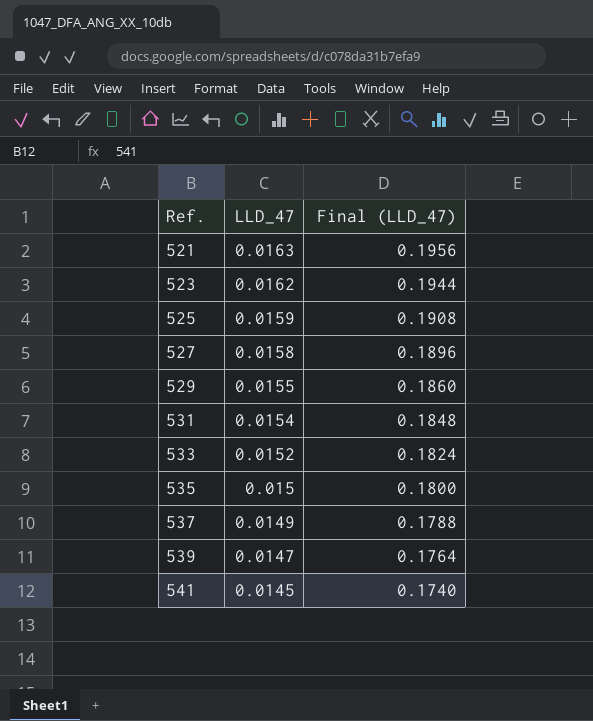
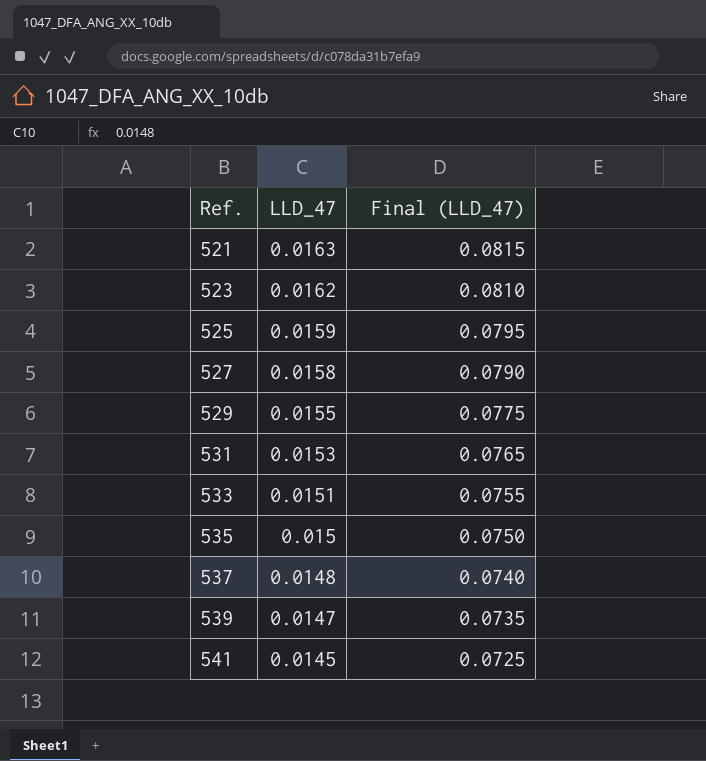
column Final (LLD_47) | formula: [LLD_47] * 12 -> [LLD_47] * 5
531 | LLD_47: 0.0154 -> 0.0153
533 | LLD_47: 0.0152 -> 0.0151
537 | LLD_47: 0.0149 -> 0.0148

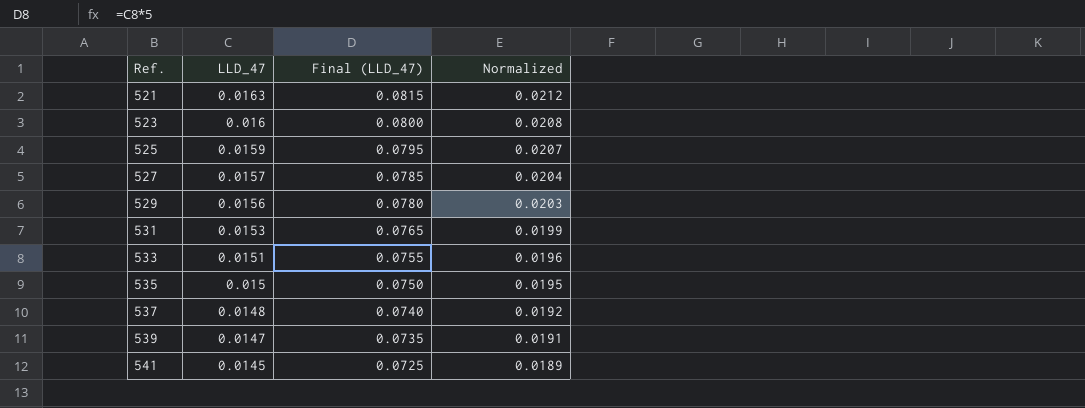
column Normalized | formula: none -> [LLD_47] * 1.3
523 | LLD_47: 0.0162 -> 0.016
523 | Final (LLD_47): 0.0810 -> 0.0800
527 | LLD_47: 0.0158 -> 0.0157
527 | Final (LLD_47): 0.0790 -> 0.0785
529 | LLD_47: 0.0155 -> 0.0156
529 | Final (LLD_47): 0.0775 -> 0.0780

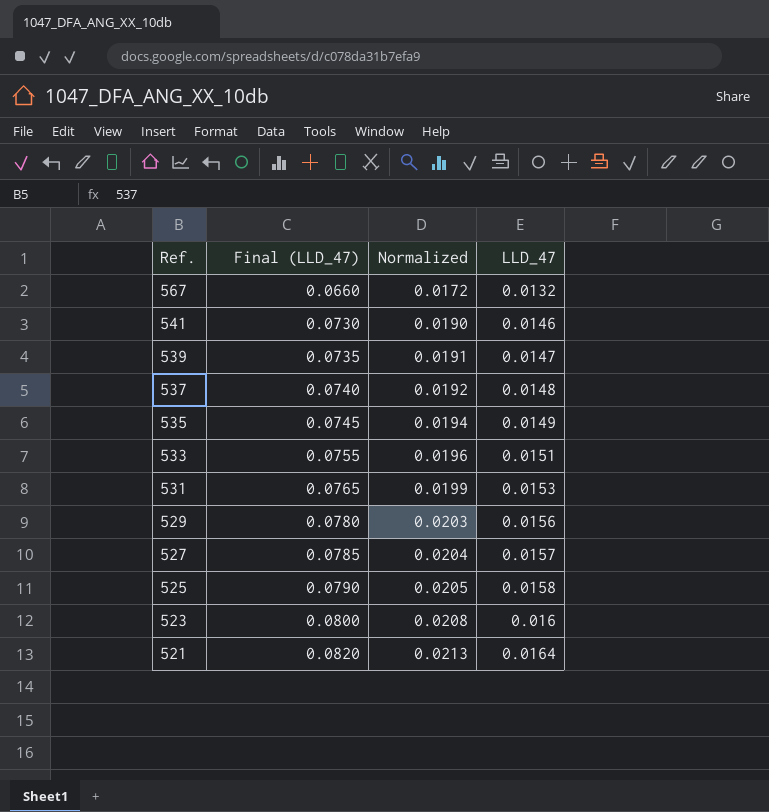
row order: Ref. ascending -> Ref. descending
column LLD_47 | position: 2 -> 4
row 567: none -> 0.0660 | 0.0172 | 0.0132
541 | Final (LLD_47): 0.0725 -> 0.0730
541 | Normalized: 0.0189 -> 0.0190
541 | LLD_47: 0.0145 -> 0.0146
535 | Final (LLD_47): 0.0750 -> 0.0745
535 | Normalized: 0.0195 -> 0.0194
535 | LLD_47: 0.015 -> 0.0149
525 | Final (LLD_47): 0.0795 -> 0.0790
525 | Normalized: 0.0207 -> 0.0205
525 | LLD_47: 0.0159 -> 0.0158
521 | Final (LLD_47): 0.0815 -> 0.0820
521 | Normalized: 0.0212 -> 0.0213
521 | LLD_47: 0.0163 -> 0.0164

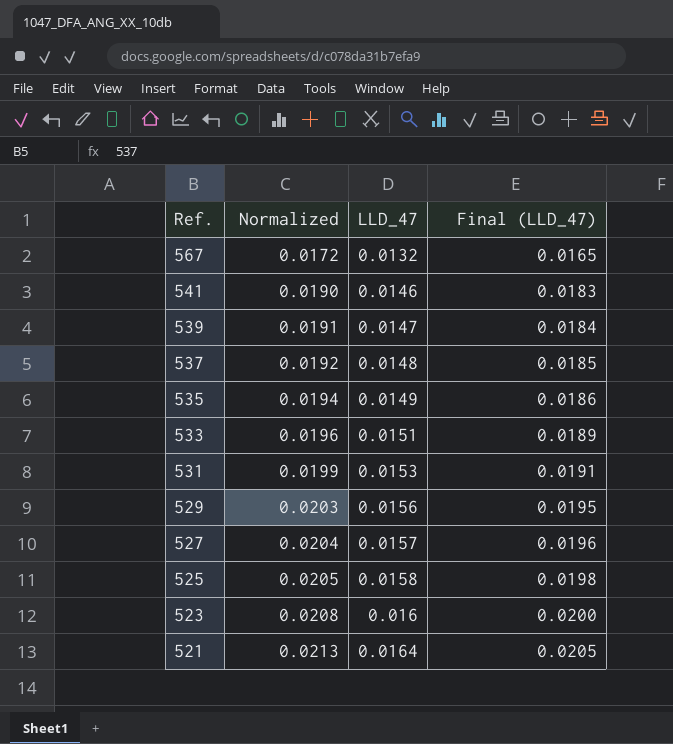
column Final (LLD_47) | formula: [LLD_47] * 5 -> [LLD_47] * 1.25
column Final (LLD_47) | position: 2 -> 4

